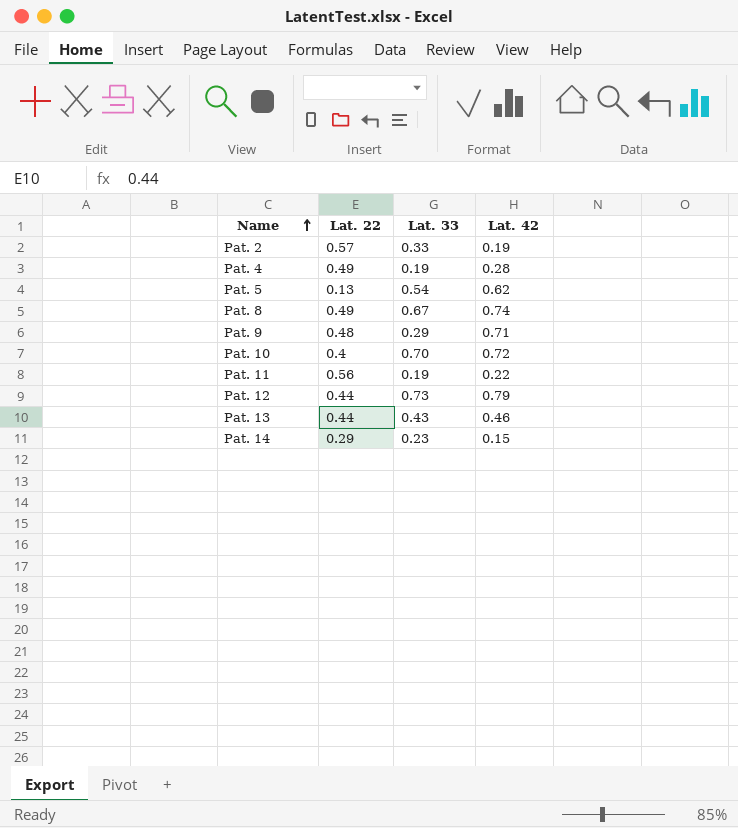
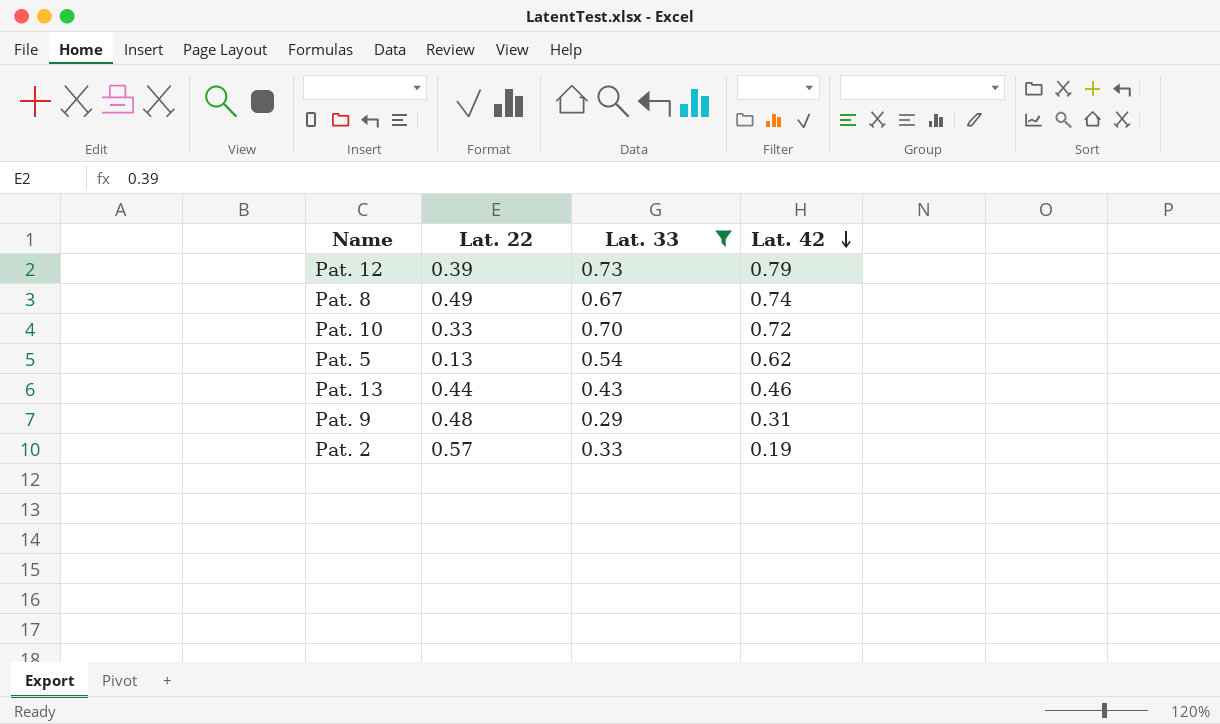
filter: none -> Lat. 33 >= 0.29
row order: Name ascending -> Lat. 42 descending
Pat. 12 | Lat. 22: 0.44 -> 0.39
Pat. 10 | Lat. 22: 0.4 -> 0.33
Pat. 9 | Lat. 42: 0.71 -> 0.31

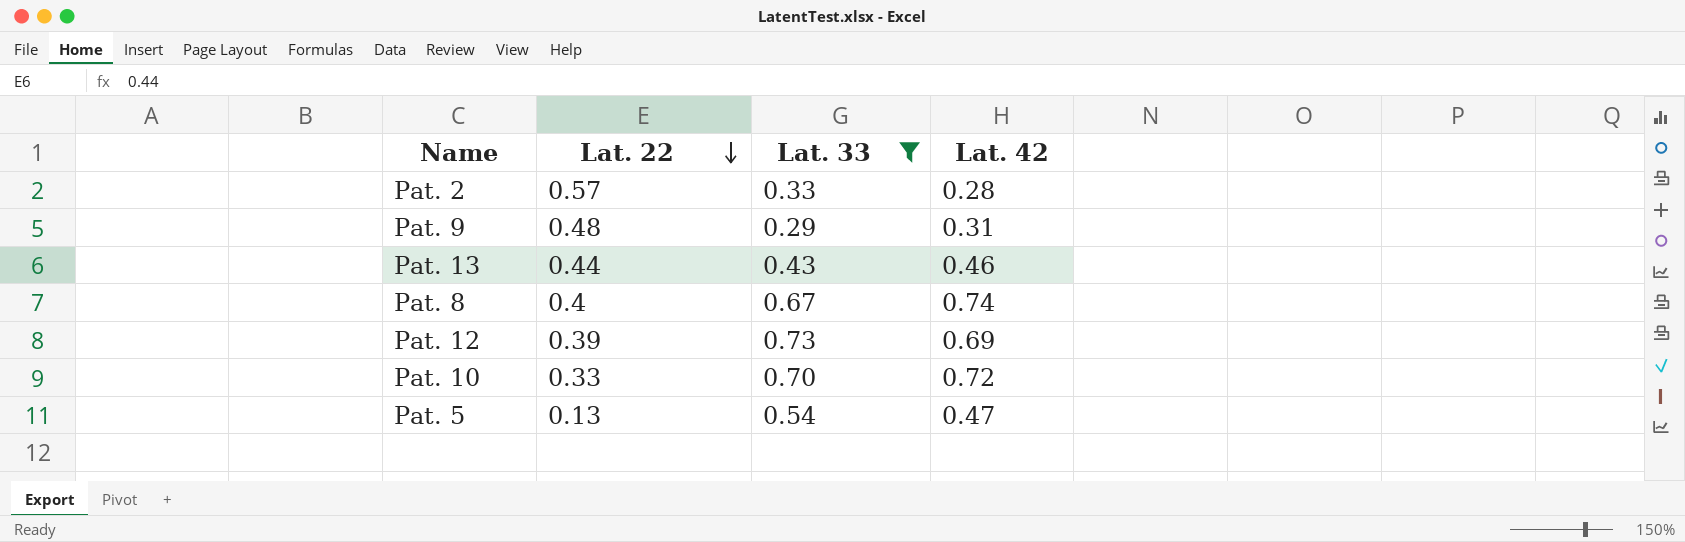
row order: Lat. 42 descending -> Lat. 22 descending
Pat. 2 | Lat. 42: 0.19 -> 0.28
Pat. 8 | Lat. 22: 0.49 -> 0.4
Pat. 12 | Lat. 42: 0.79 -> 0.69
Pat. 5 | Lat. 42: 0.62 -> 0.47

